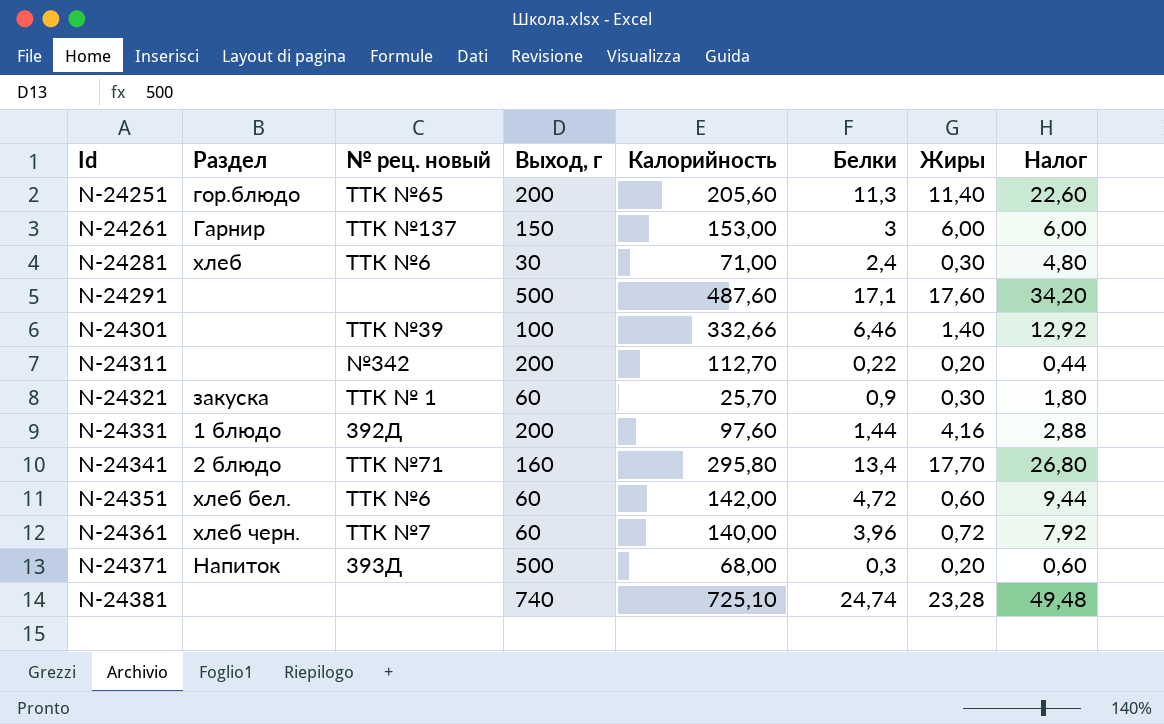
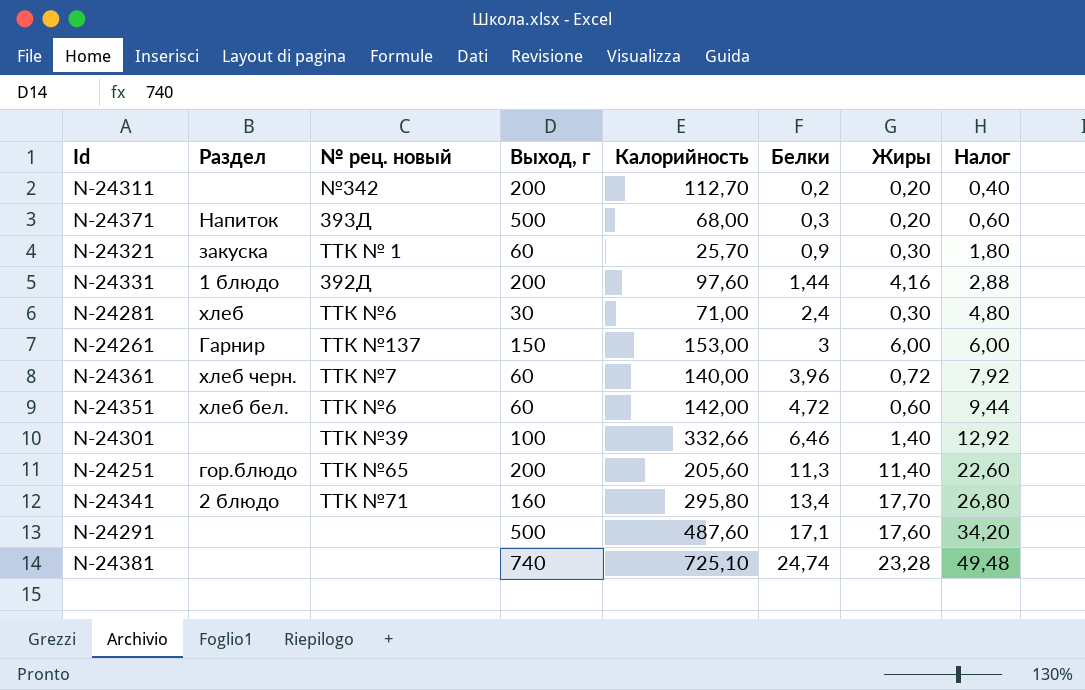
row order: Id ascending -> Белки ascending
N-24311 | Белки: 0,22 -> 0,2
N-24311 | Налог: 0,44 -> 0,40

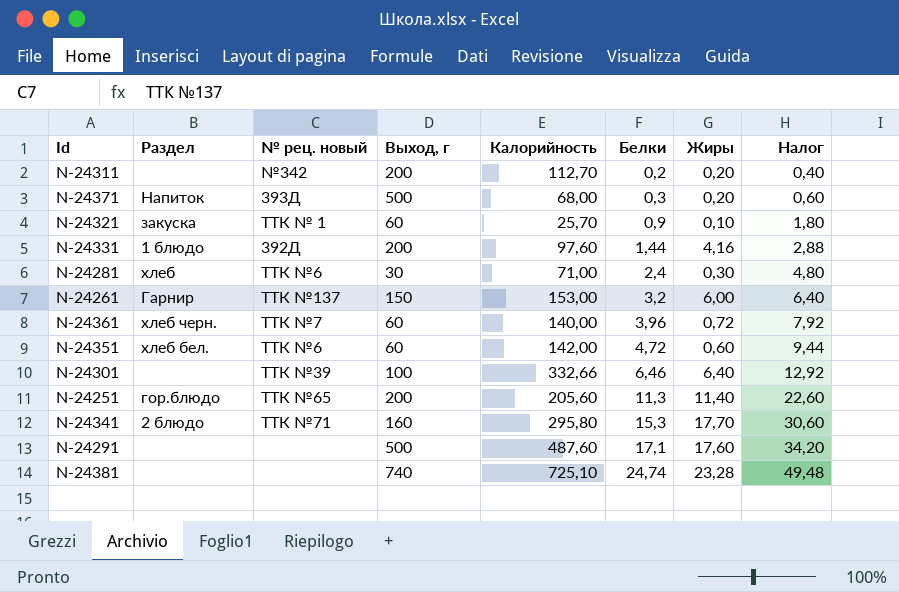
N-24321 | Жиры: 0,30 -> 0,10
N-24261 | Белки: 3 -> 3,2
N-24261 | Налог: 6,00 -> 6,40
N-24301 | Жиры: 1,40 -> 6,40
N-24341 | Белки: 13,4 -> 15,3
N-24341 | Налог: 26,80 -> 30,60

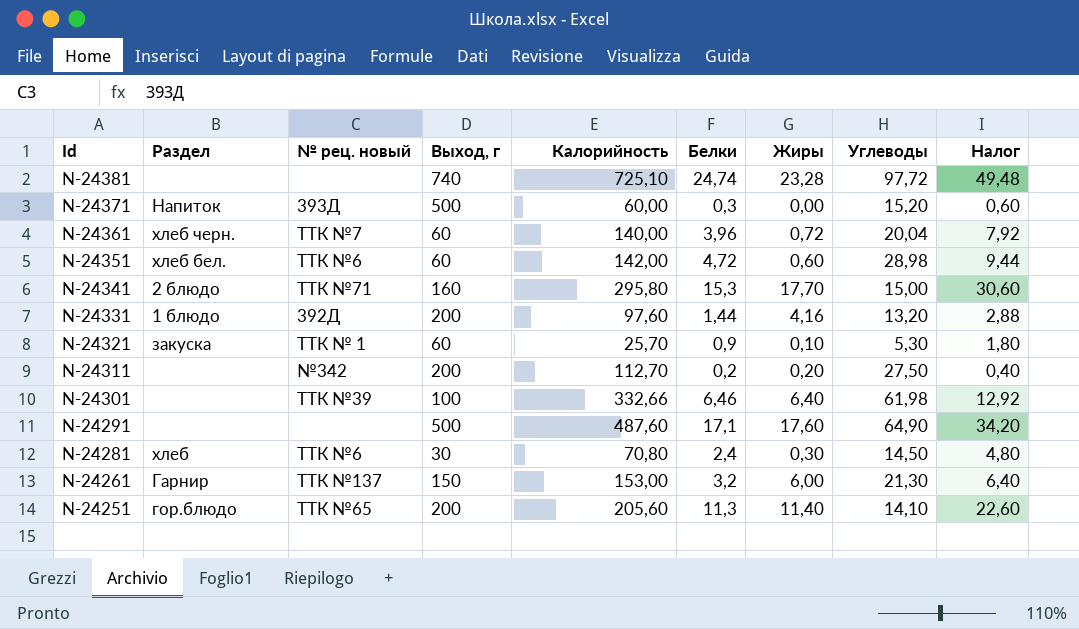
row order: Белки ascending -> Id descending
column Углеводы | position: none -> 8
N-24371 | Калорийность: 68,00 -> 60,00
N-24371 | Жиры: 0,20 -> 0,00
N-24281 | Калорийность: 71,00 -> 70,80

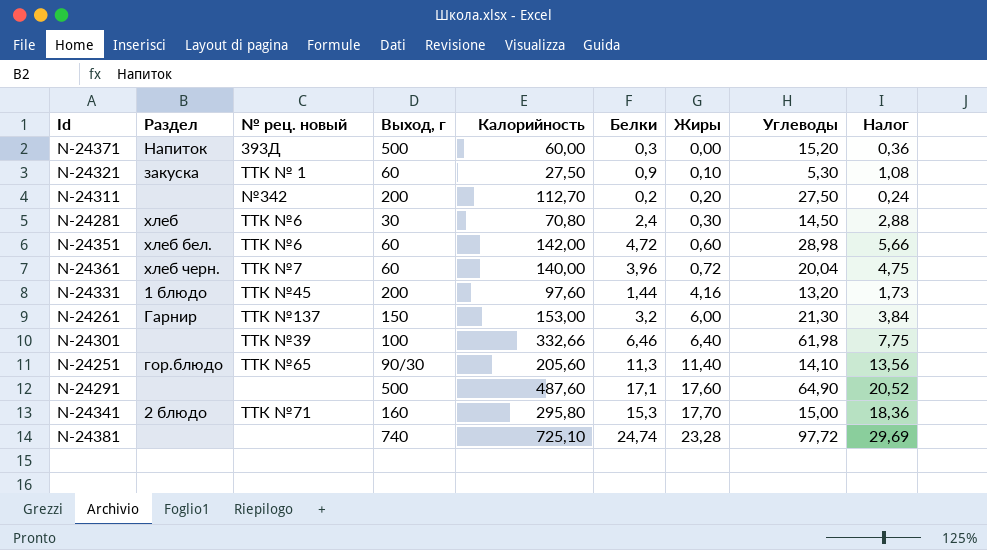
row order: Id descending -> Жиры ascending
column Налог | formula: [Белки] * 2 -> [Белки] * 1,2
N-24321 | Калорийность: 25,70 -> 27,50
N-24331 | № рец. новый: 392Д -> ТТК №45
N-24251 | Выход, г: 200 -> 90/30

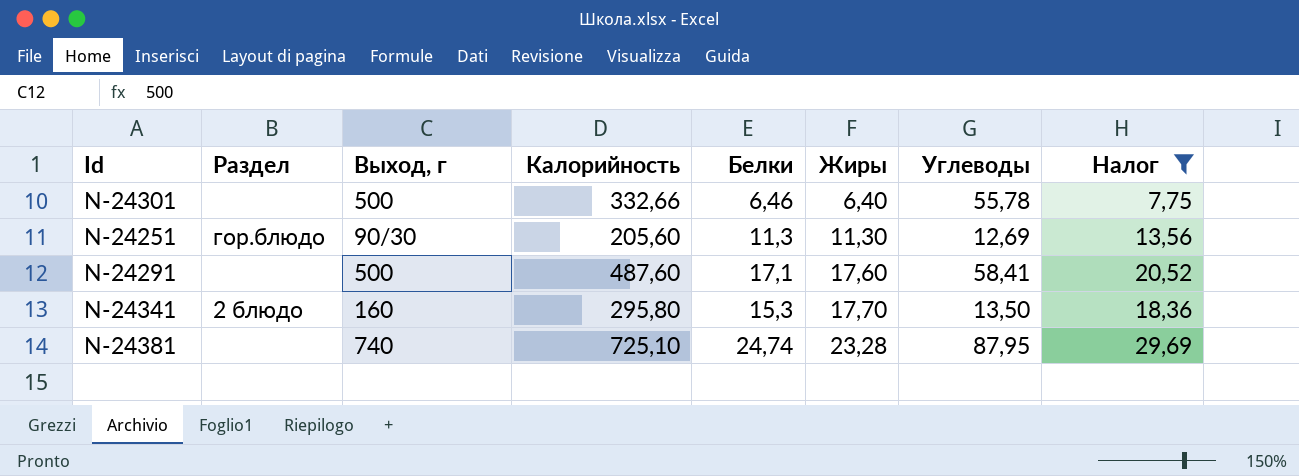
filter: none -> Налог >= 7,75
column № рец. новый | position: 3 -> none
N-24301 | Выход, г: 100 -> 500
N-24301 | Углеводы: 61,98 -> 55,78
N-24251 | Жиры: 11,40 -> 11,30
N-24251 | Углеводы: 14,10 -> 12,69
N-24291 | Углеводы: 64,90 -> 58,41
N-24341 | Углеводы: 15,00 -> 13,50
N-24381 | Углеводы: 97,72 -> 87,95

